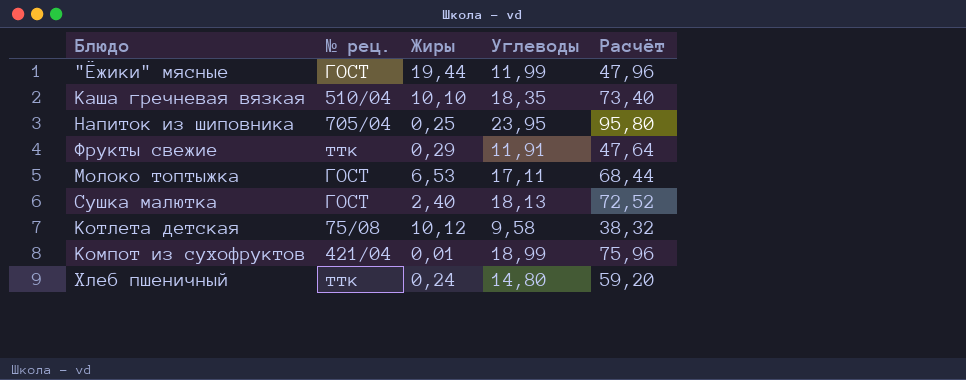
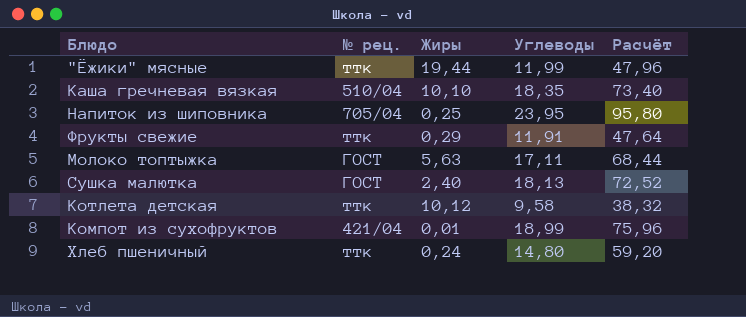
"Ёжики" мясные | № рец.: ГОСТ -> ттк
Молоко топтыжка | Жиры: 6,53 -> 5,63
Котлета детская | № рец.: 75/08 -> ттк

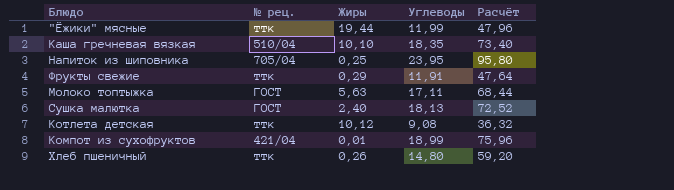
Котлета детская | Углеводы: 9,58 -> 9,08
Котлета детская | Расчёт: 38,32 -> 36,32
Хлеб пшеничный | Жиры: 0,24 -> 0,26

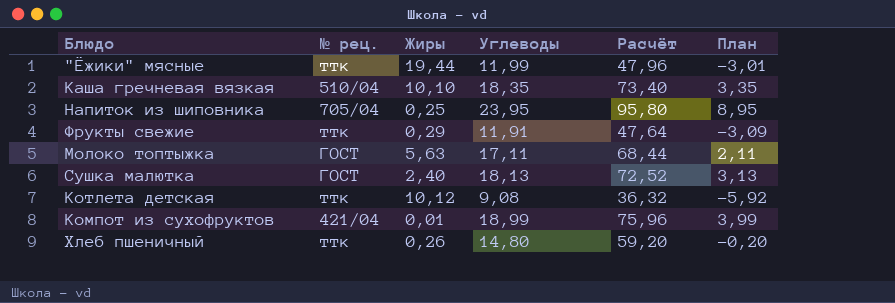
column План | formula: none -> [Углеводы] - 15

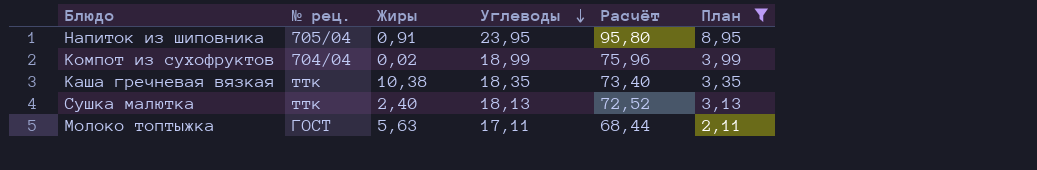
filter: none -> План >= 2,11
row order: none -> Углеводы descending
Напиток из шиповника | Жиры: 0,25 -> 0,91
Компот из сухофруктов | № рец.: 421/04 -> 704/04
Компот из сухофруктов | Жиры: 0,01 -> 0,02
Каша гречневая вязкая | № рец.: 510/04 -> ттк
Каша гречневая вязкая | Жиры: 10,10 -> 10,38
Сушка малютка | № рец.: ГОСТ -> ттк

